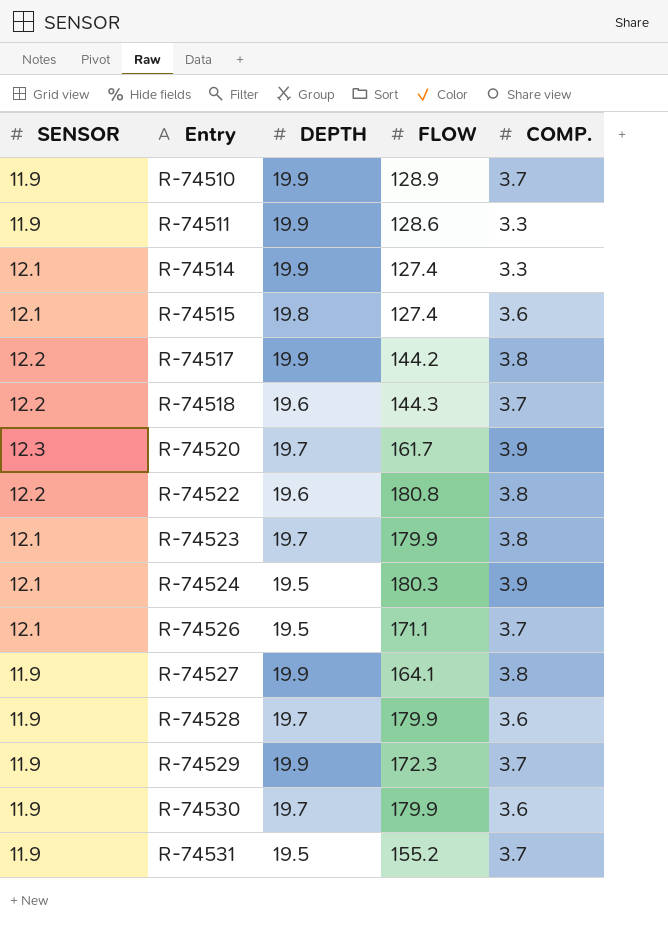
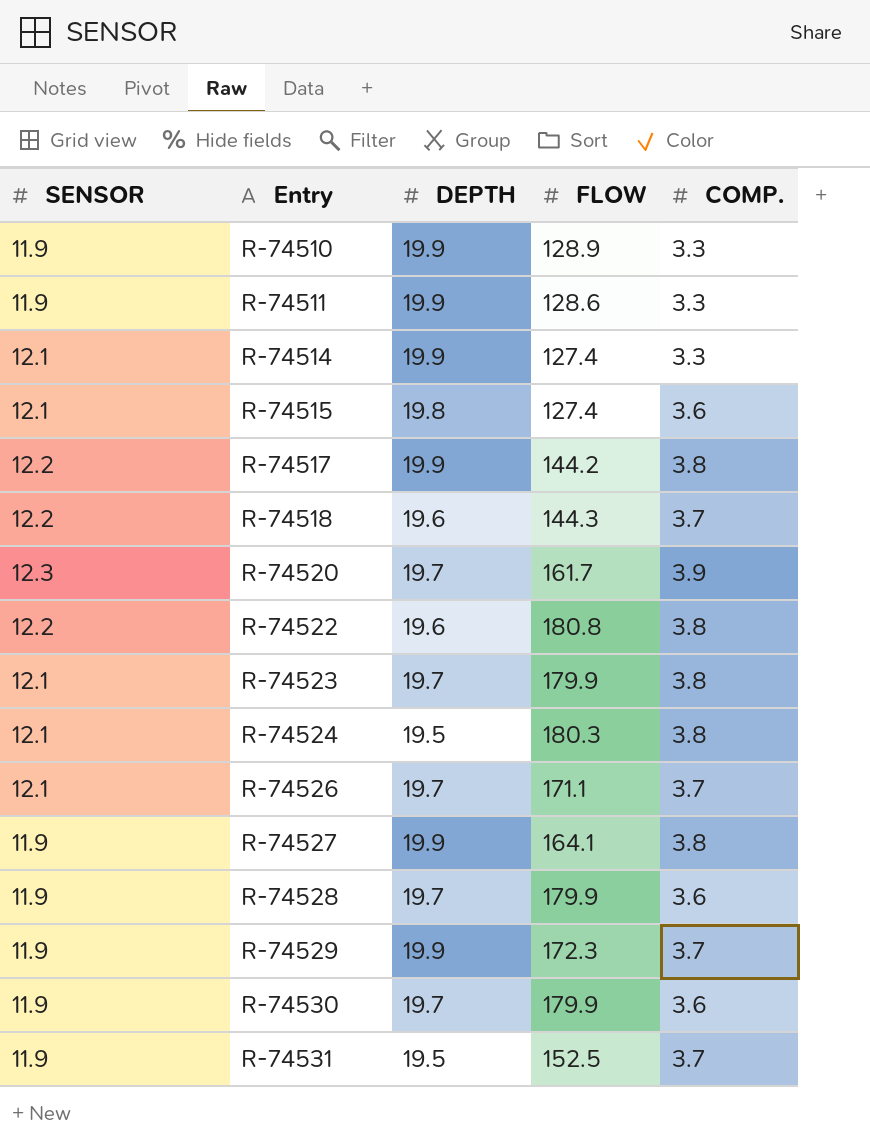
R-74510 | COMP.: 3.7 -> 3.3
R-74524 | COMP.: 3.9 -> 3.8
R-74526 | DEPTH: 19.5 -> 19.7
R-74531 | FLOW: 155.2 -> 152.5

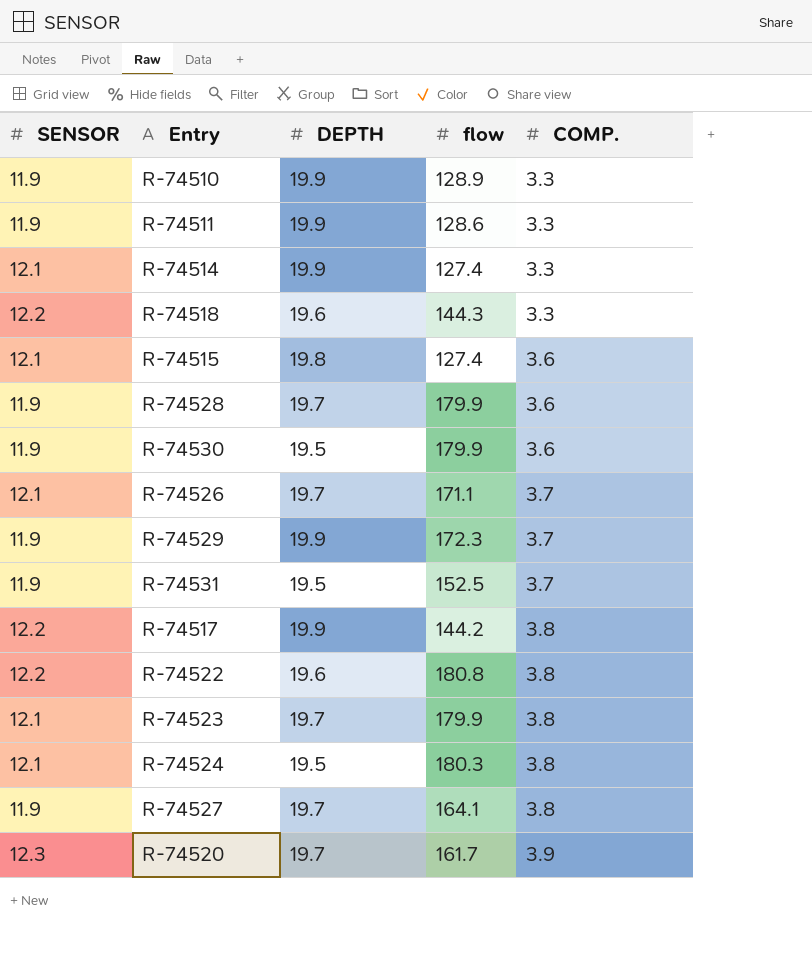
row order: Entry ascending -> COMP. ascending
column name: FLOW -> flow
R-74518 | COMP.: 3.7 -> 3.3
R-74530 | DEPTH: 19.7 -> 19.5
R-74527 | DEPTH: 19.9 -> 19.7

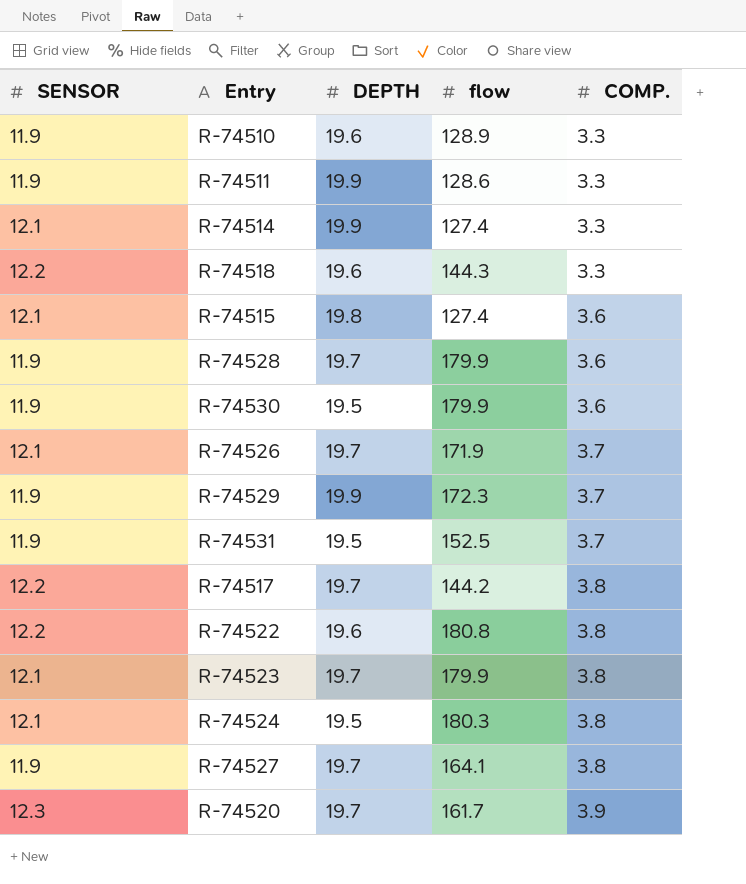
R-74510 | DEPTH: 19.9 -> 19.6
R-74526 | flow: 171.1 -> 171.9
R-74517 | DEPTH: 19.9 -> 19.7

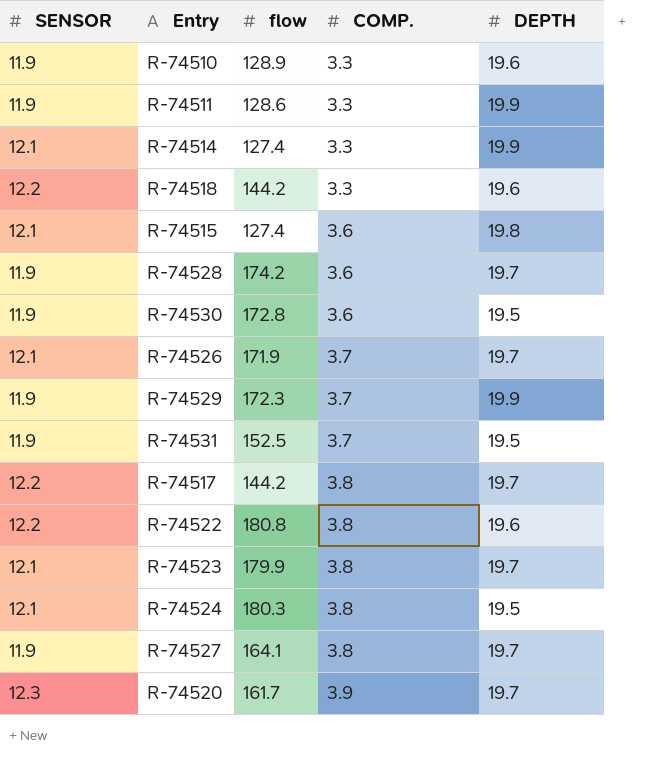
column DEPTH | position: 3 -> 5
R-74518 | flow: 144.3 -> 144.2
R-74528 | flow: 179.9 -> 174.2
R-74530 | flow: 179.9 -> 172.8

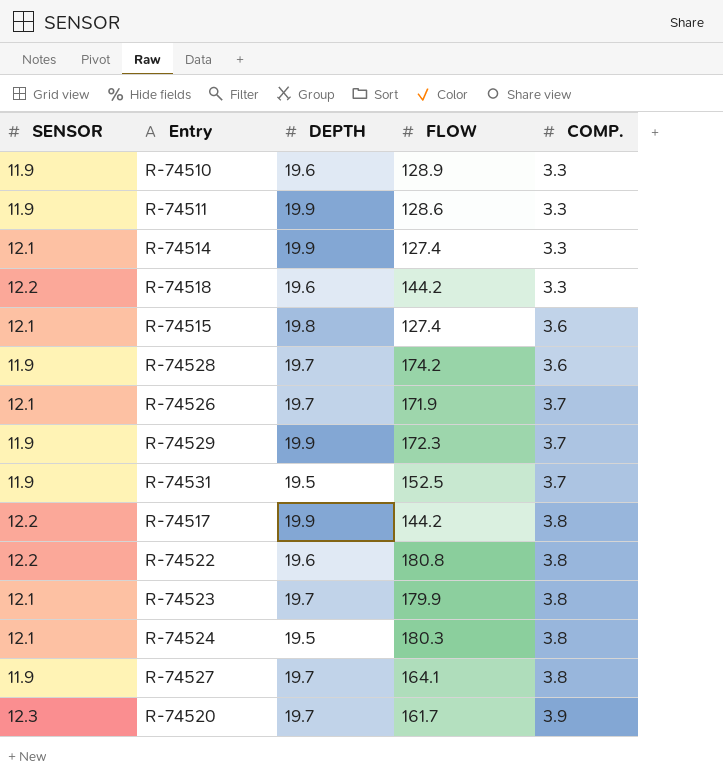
column DEPTH | position: 5 -> 3
column name: flow -> FLOW
row R-74530: 11.9 | 172.8 | 3.6 | 19.5 -> none
R-74517 | DEPTH: 19.7 -> 19.9

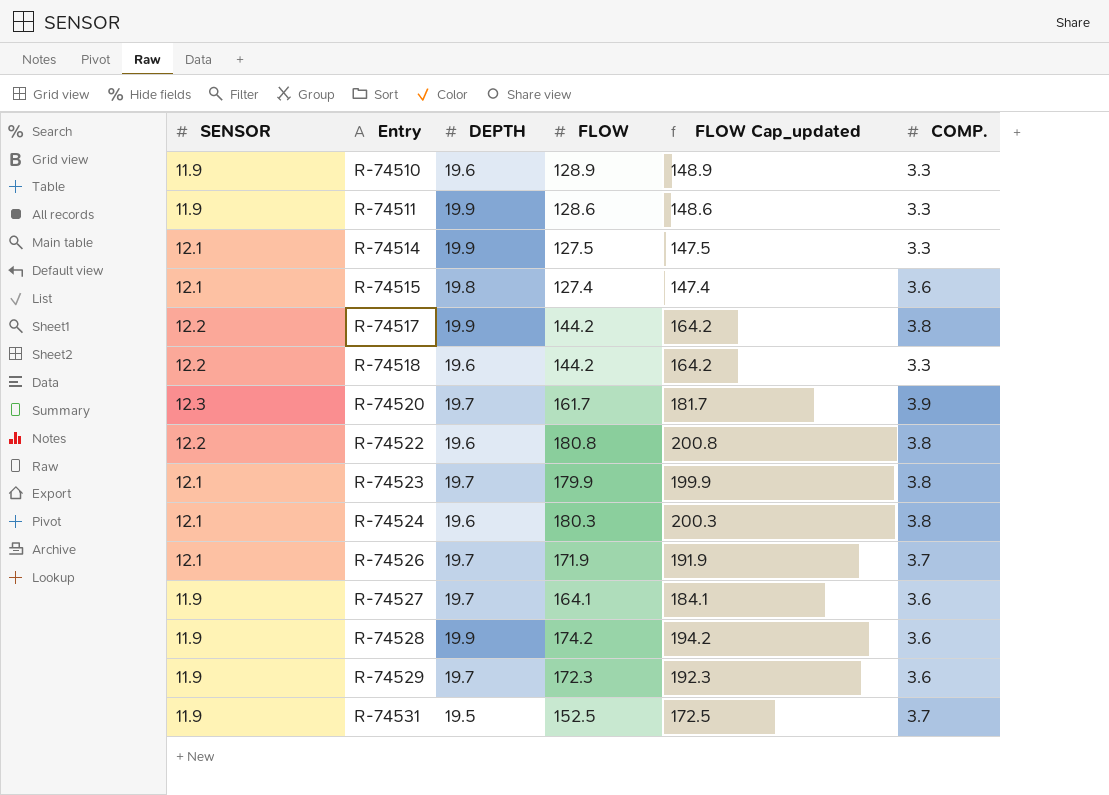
row order: COMP. ascending -> Entry ascending
column FLOW Cap_updated | formula: none -> [FLOW] + 20
R-74514 | FLOW: 127.4 -> 127.5
R-74524 | DEPTH: 19.5 -> 19.6
R-74527 | COMP.: 3.8 -> 3.6
R-74528 | DEPTH: 19.7 -> 19.9
R-74529 | DEPTH: 19.9 -> 19.7
R-74529 | COMP.: 3.7 -> 3.6

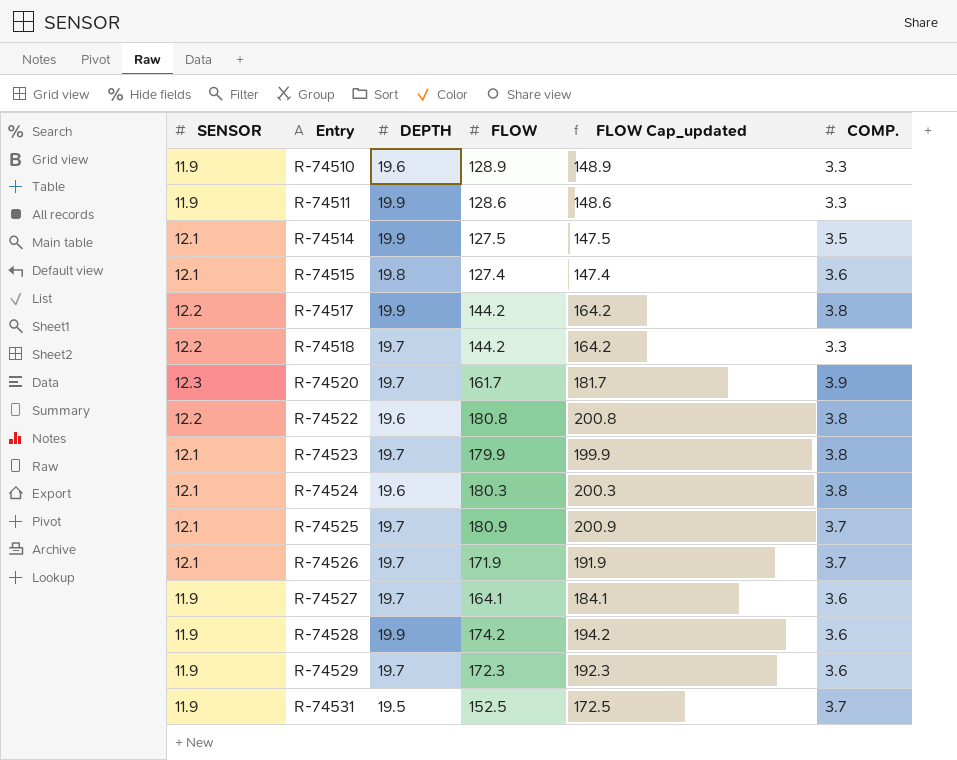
R-74514 | COMP.: 3.3 -> 3.5
R-74518 | DEPTH: 19.6 -> 19.7
row R-74525: none -> 12.1 | 19.7 | 180.9 | 200.9 | 3.7

